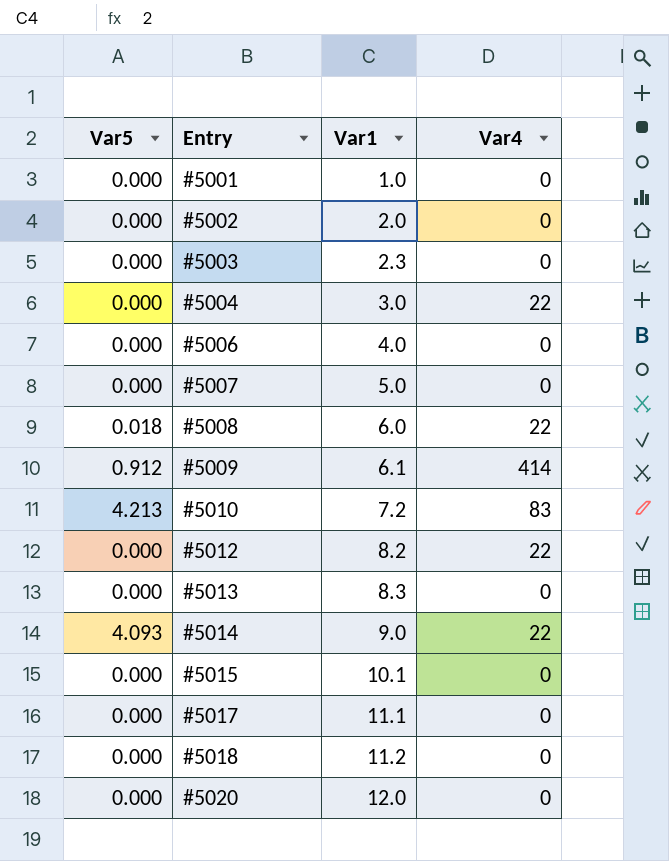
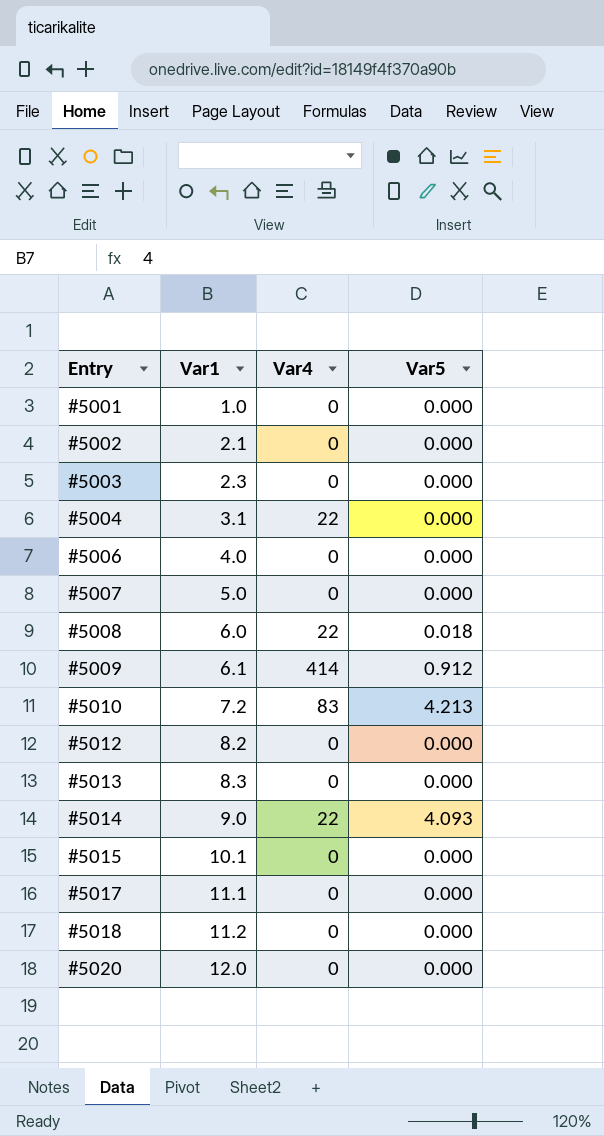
column Var5 | position: 1 -> 4
#5002 | Var1: 2.0 -> 2.1
#5004 | Var1: 3.0 -> 3.1
#5012 | Var4: 22 -> 0

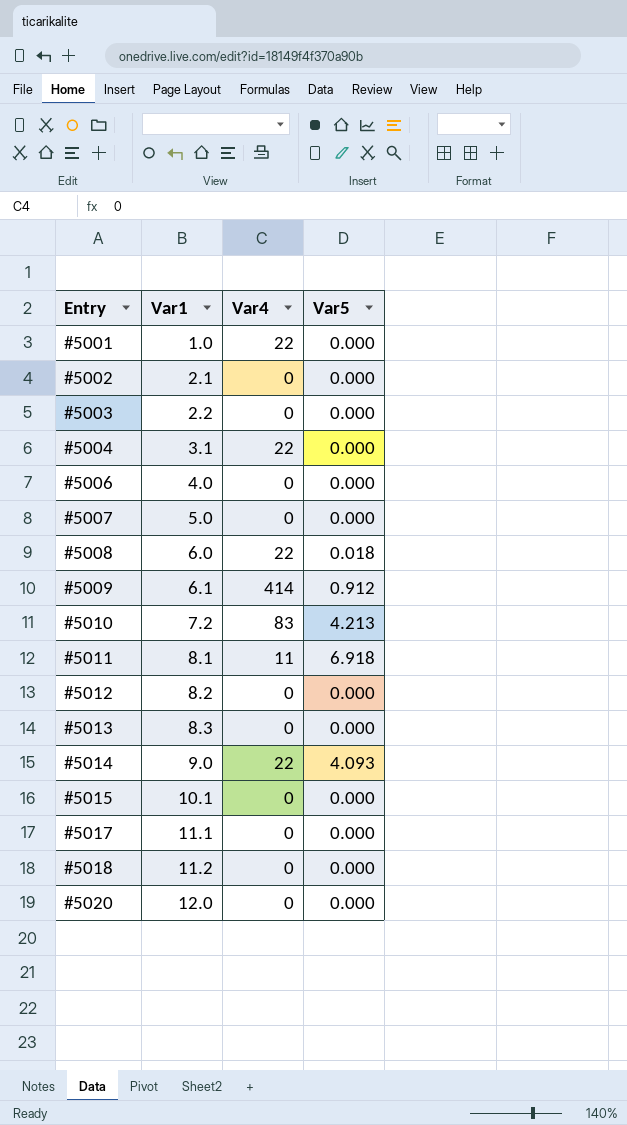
#5001 | Var4: 0 -> 22
#5003 | Var1: 2.3 -> 2.2
row #5011: none -> 8.1 | 11 | 6.918

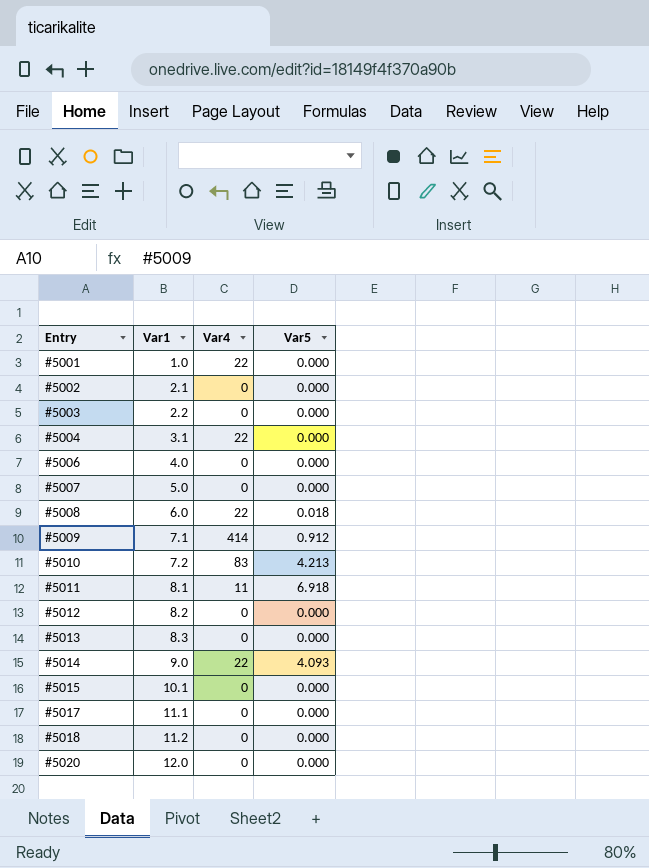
#5009 | Var1: 6.1 -> 7.1

